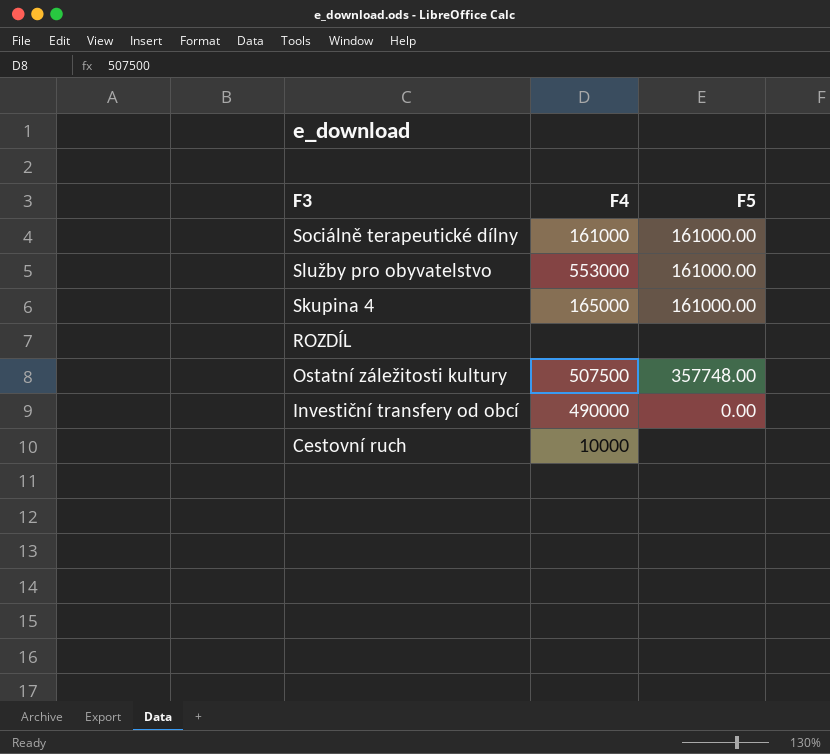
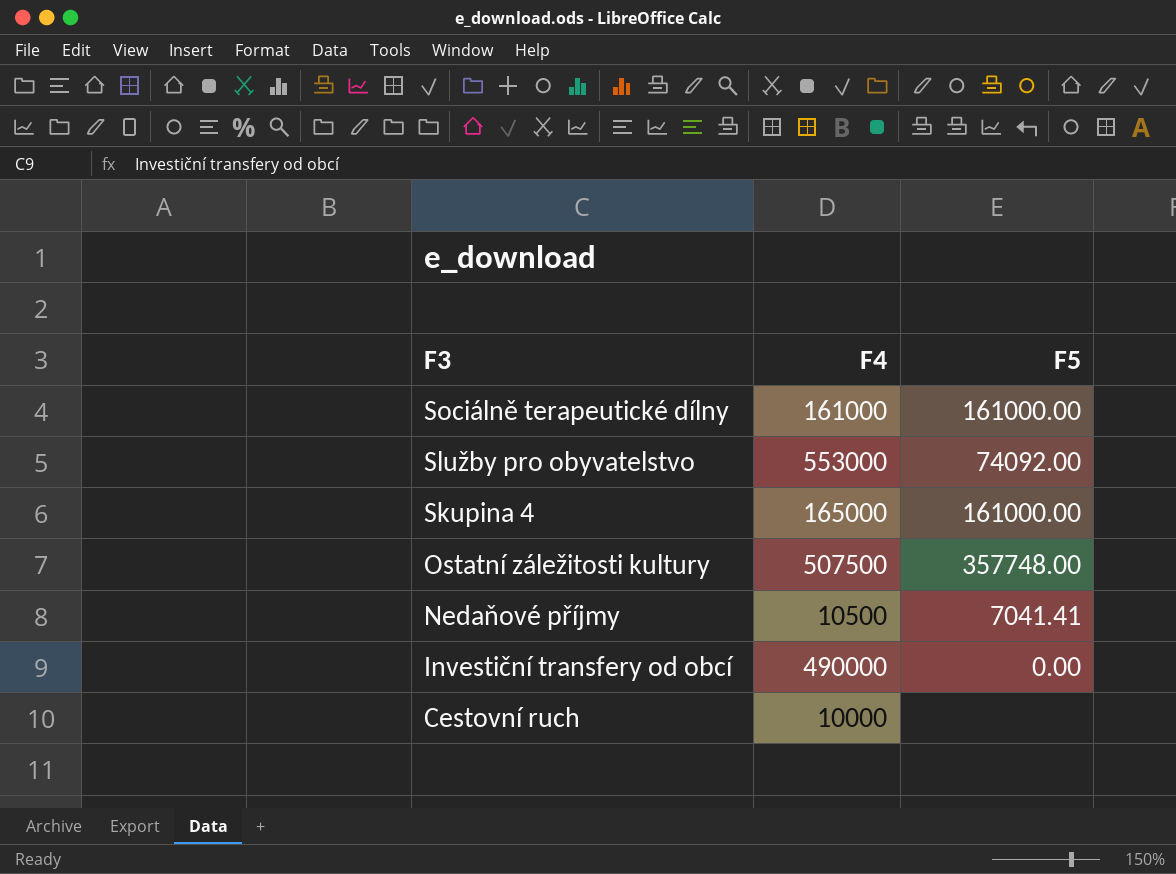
row ROZDÍL: none | none -> none
Služby pro obyvatelstvo | F5: 161000.00 -> 74092.00
row Nedaňové příjmy: none -> 10500 | 7041.41

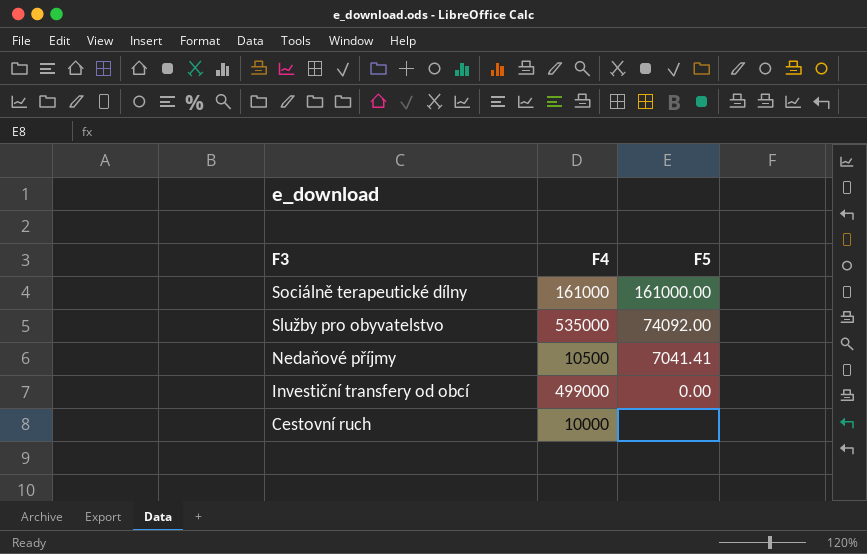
row Skupina 4: 165000 | 161000.00 -> none
row Ostatní záležitosti kultury: 507500 | 357748.00 -> none
Služby pro obyvatelstvo | F4: 553000 -> 535000
Investiční transfery od obcí | F4: 490000 -> 499000

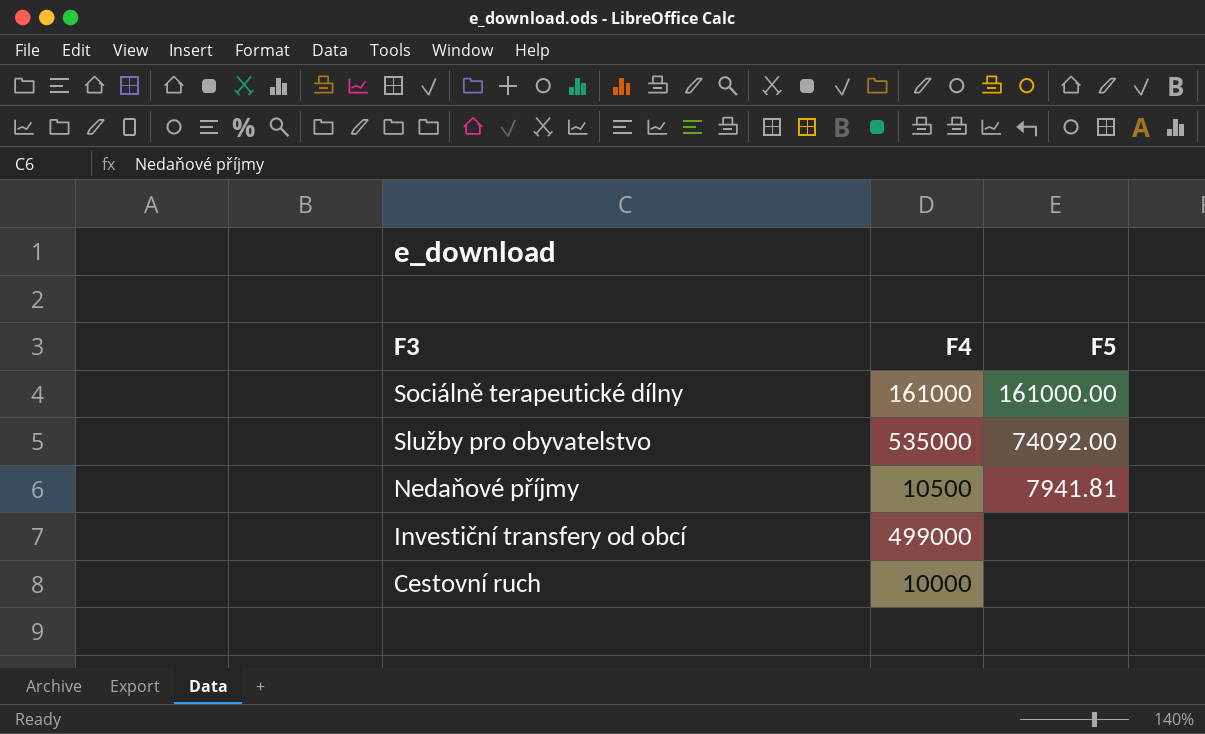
Nedaňové příjmy | F5: 7041.41 -> 7941.81
Investiční transfery od obcí | F5: 0.00 -> none

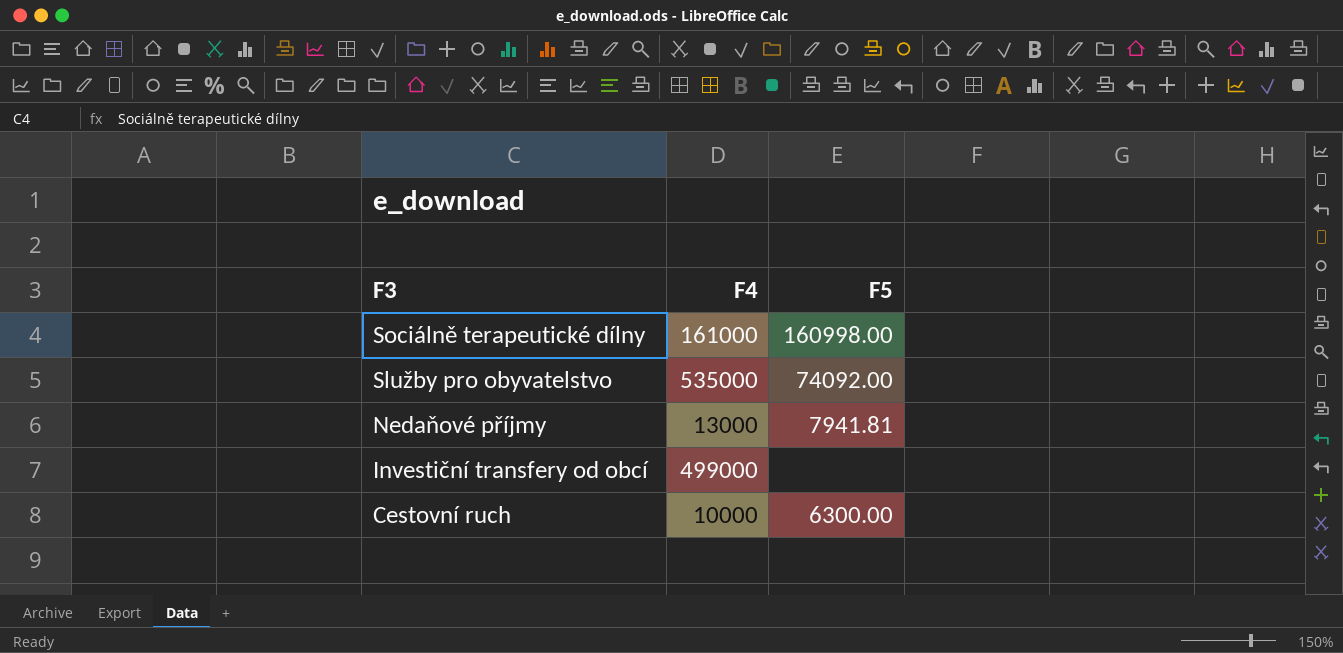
Sociálně terapeutické dílny | F5: 161000.00 -> 160998.00
Nedaňové příjmy | F4: 10500 -> 13000
Cestovní ruch | F5: none -> 6300.00

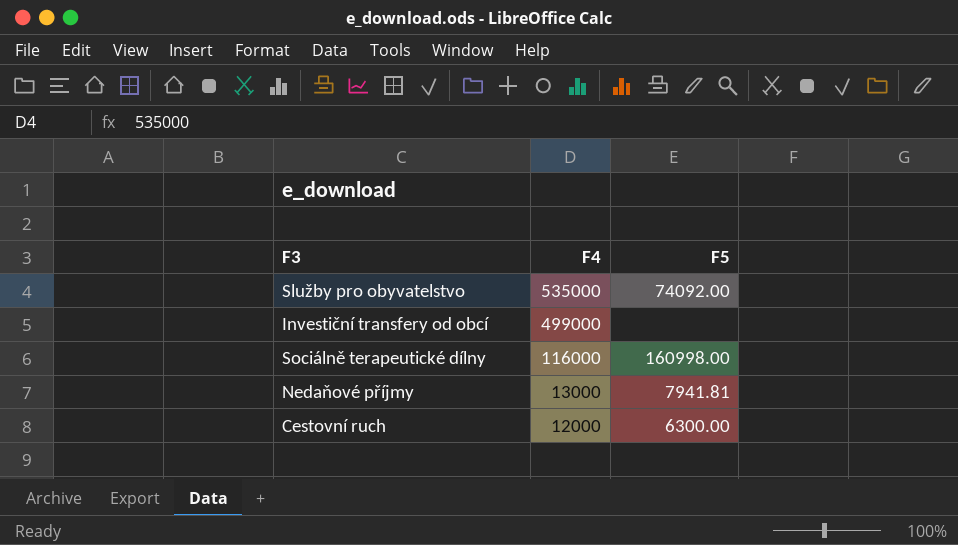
row order: F3 descending -> F4 descending
Sociálně terapeutické dílny | F4: 161000 -> 116000
Cestovní ruch | F4: 10000 -> 12000

